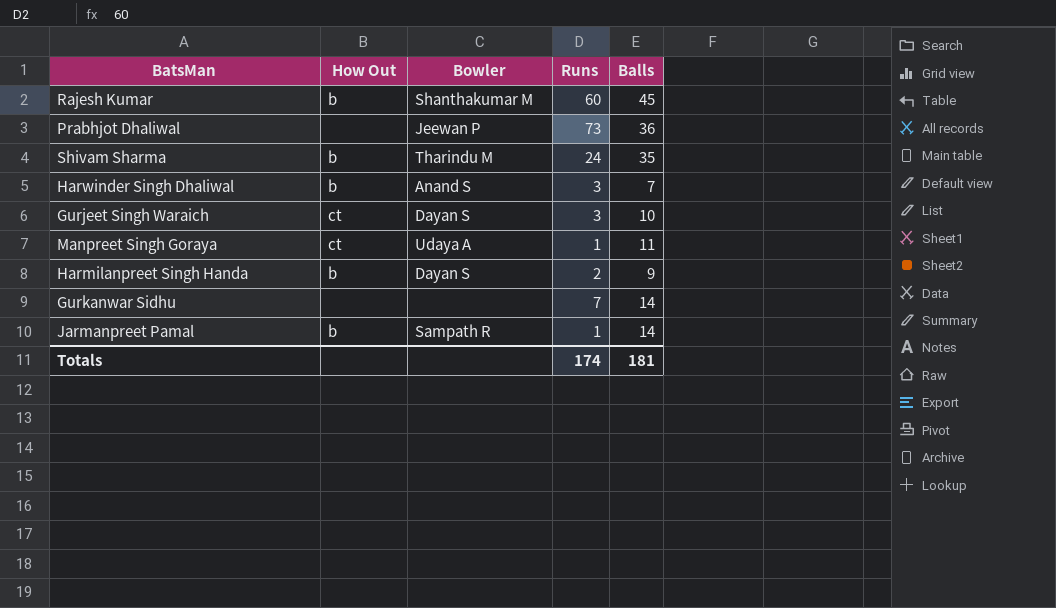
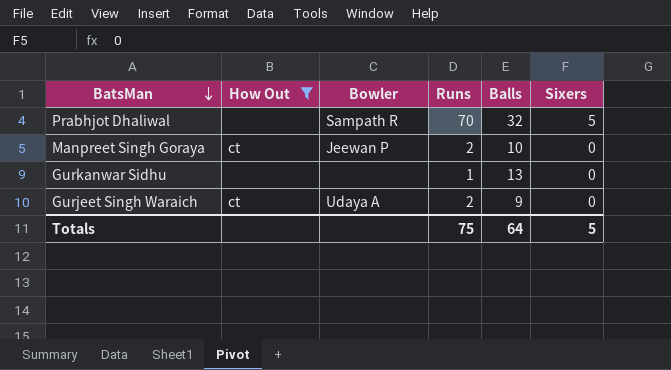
filter: none -> How Out != b
row order: none -> BatsMan descending
column Sixers | position: none -> 6
Prabhjot Dhaliwal | Bowler: Jeewan P -> Sampath R
Prabhjot Dhaliwal | Runs: 73 -> 70
Prabhjot Dhaliwal | Balls: 36 -> 32
Manpreet Singh Goraya | Bowler: Udaya A -> Jeewan P
Manpreet Singh Goraya | Runs: 1 -> 2
Manpreet Singh Goraya | Balls: 11 -> 10
Gurkanwar Sidhu | Runs: 7 -> 1
Gurkanwar Sidhu | Balls: 14 -> 13
Gurjeet Singh Waraich | Bowler: Dayan S -> Udaya A
Gurjeet Singh Waraich | Runs: 3 -> 2
Gurjeet Singh Waraich | Balls: 10 -> 9
Totals | Runs: 174 -> 75
Totals | Balls: 181 -> 64

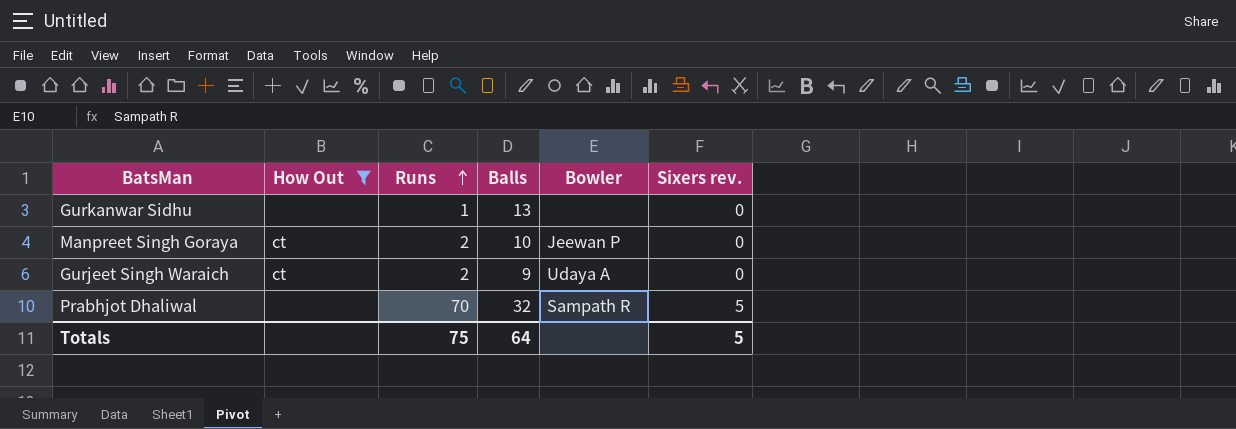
row order: BatsMan descending -> Runs ascending
column Bowler | position: 3 -> 5
column name: Sixers -> Sixers rev.

